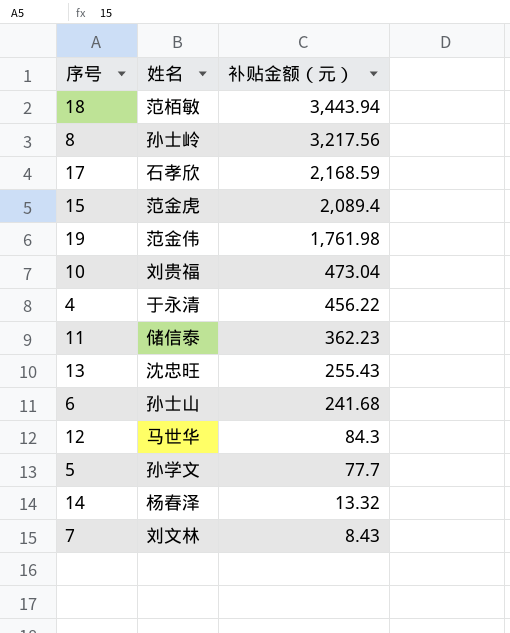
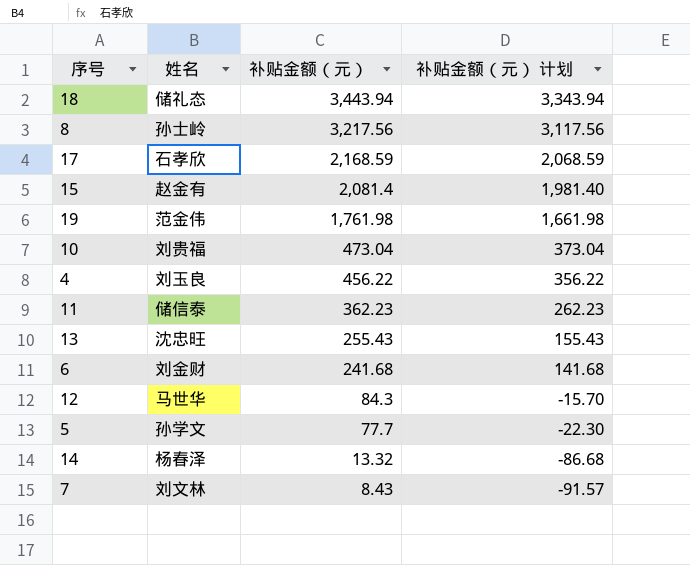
column 补贴金额（元） 计划 | formula: none -> [补贴金额（元）] - 100
18 | 姓名: 范栢敏 -> 储礼态
15 | 姓名: 范金虎 -> 赵金有
15 | 补贴金额（元）: 2,089.4 -> 2,081.4
4 | 姓名: 于永清 -> 刘玉良
6 | 姓名: 孙士山 -> 刘金财

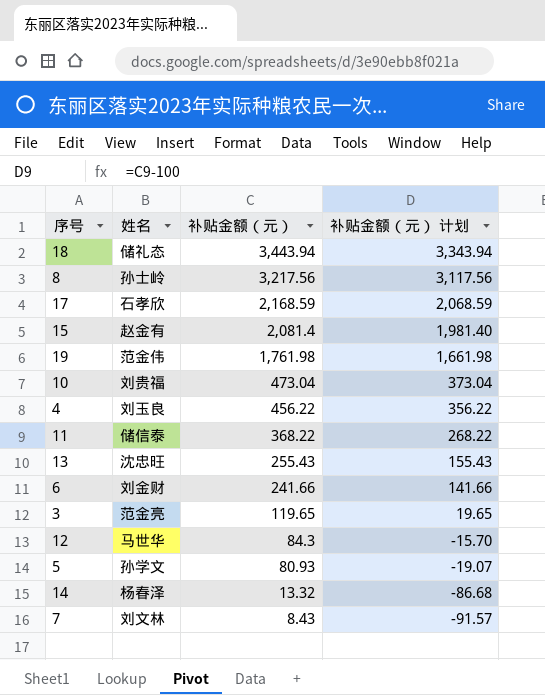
11 | 补贴金额（元）: 362.23 -> 368.22
11 | 补贴金额（元） 计划: 262.23 -> 268.22
6 | 补贴金额（元）: 241.68 -> 241.66
6 | 补贴金额（元） 计划: 141.68 -> 141.66
row 3: none -> 范金亮 | 119.65 | 19.65
5 | 补贴金额（元）: 77.7 -> 80.93
5 | 补贴金额（元） 计划: -22.30 -> -19.07

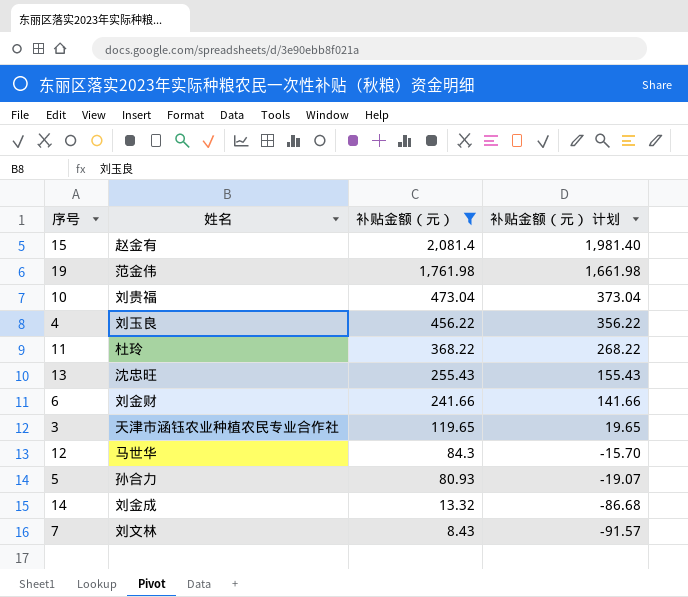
filter: none -> 补贴金额（元） <= 2,081.4
11 | 姓名: 储信泰 -> 杜玲
3 | 姓名: 范金亮 -> 天津市涵钰农业种植农民专业合作社
5 | 姓名: 孙学文 -> 孙合力
14 | 姓名: 杨春泽 -> 刘金成

